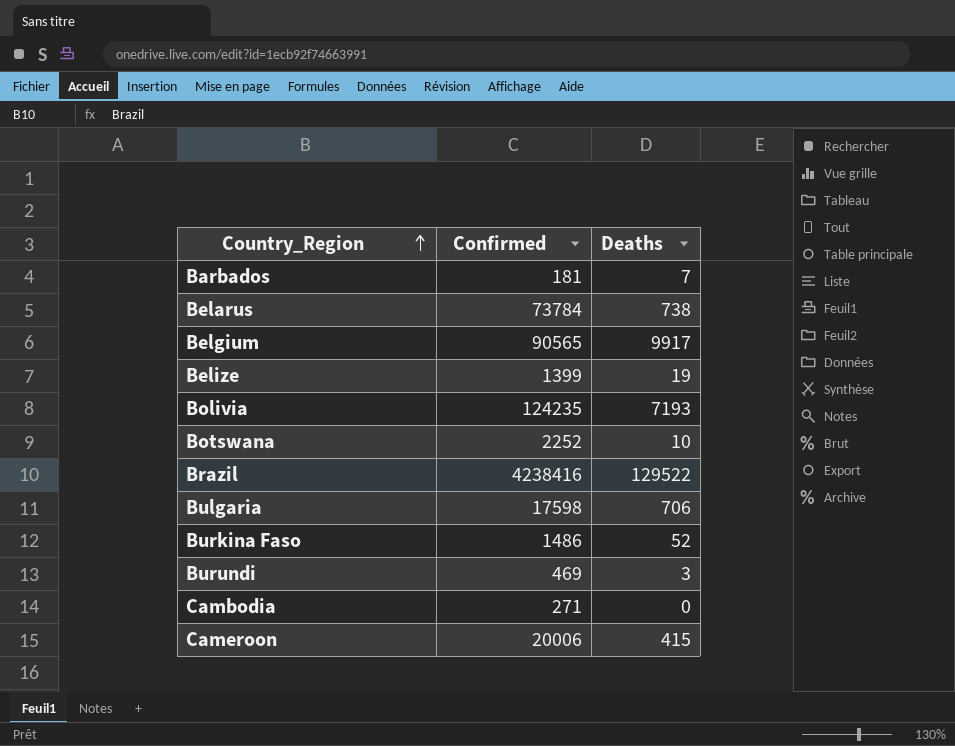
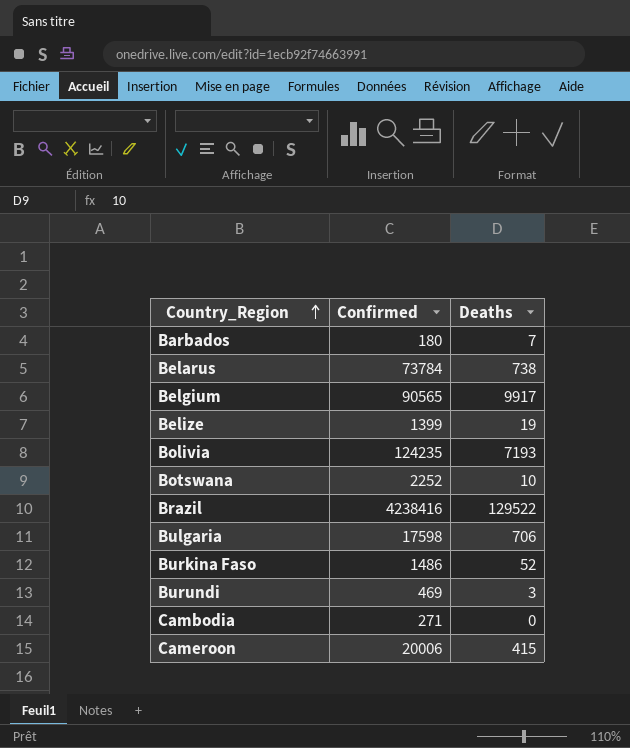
Barbados | Confirmed: 181 -> 180

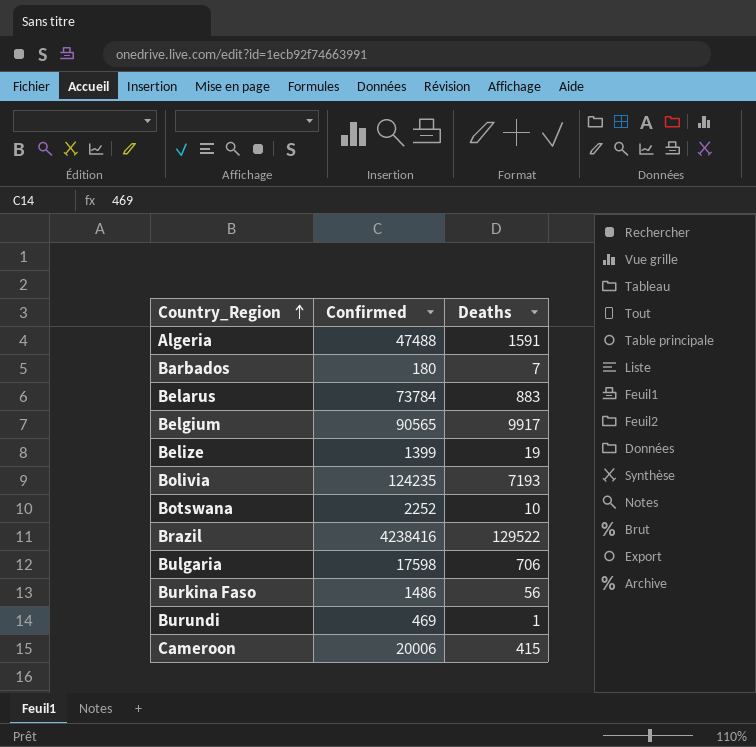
row Cambodia: 271 | 0 -> none
row Algeria: none -> 47488 | 1591
Belarus | Deaths: 738 -> 883
Burkina Faso | Deaths: 52 -> 56
Burundi | Deaths: 3 -> 1

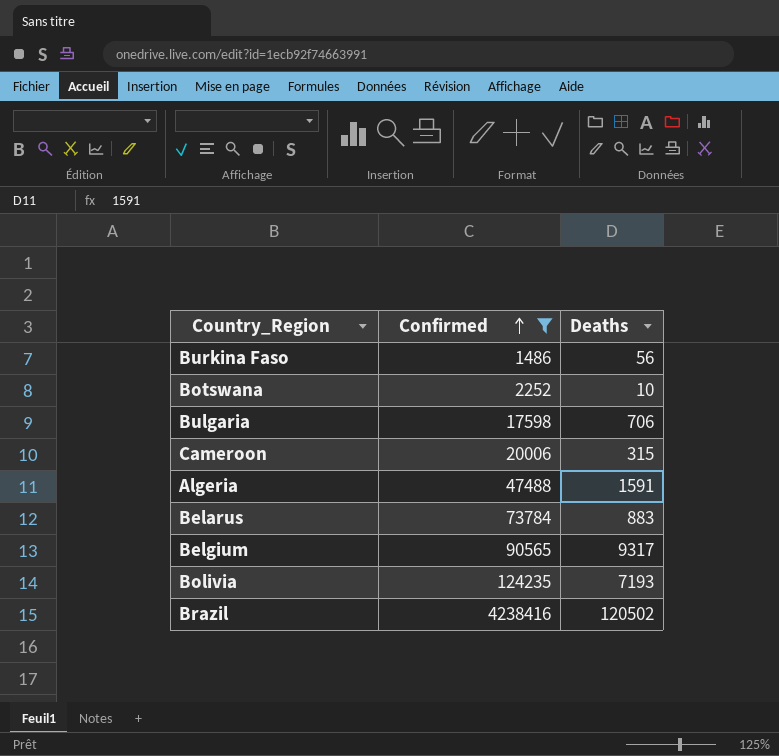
filter: none -> Confirmed >= 1486
row order: Country_Region ascending -> Confirmed ascending
Cameroon | Deaths: 415 -> 315
Belgium | Deaths: 9917 -> 9317
Brazil | Deaths: 129522 -> 120502

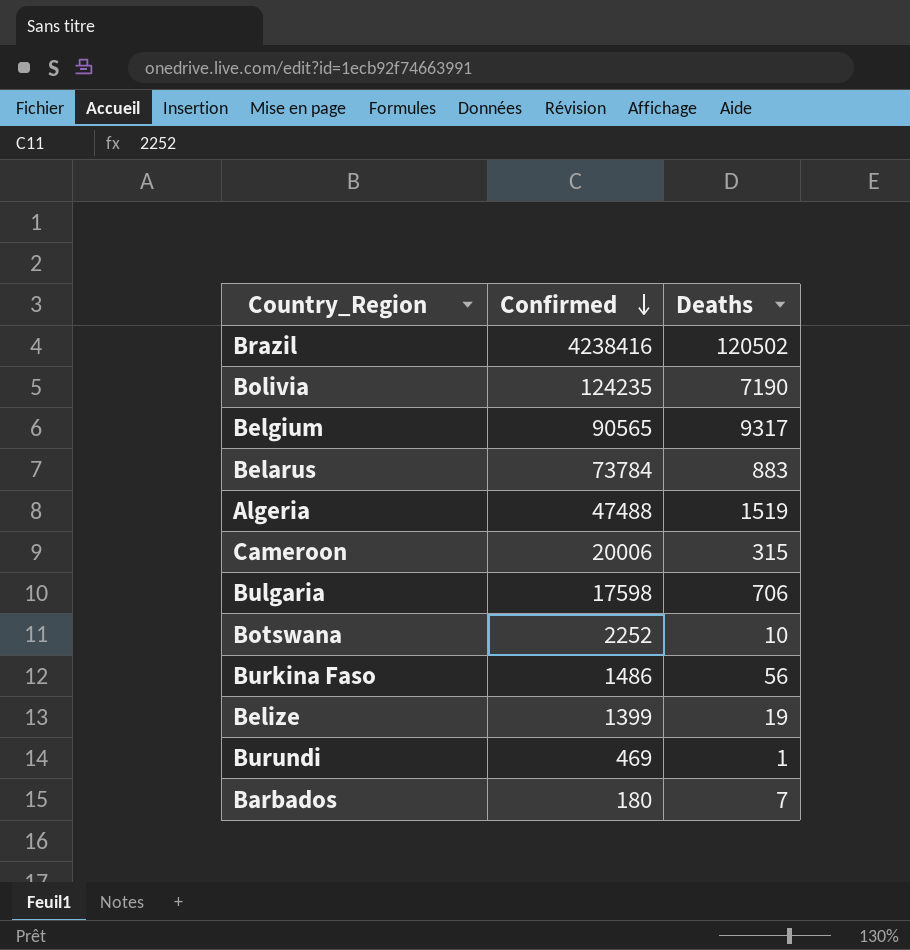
filter: Confirmed >= 1486 -> none
row order: Confirmed ascending -> Confirmed descending
Bolivia | Deaths: 7193 -> 7190
Algeria | Deaths: 1591 -> 1519

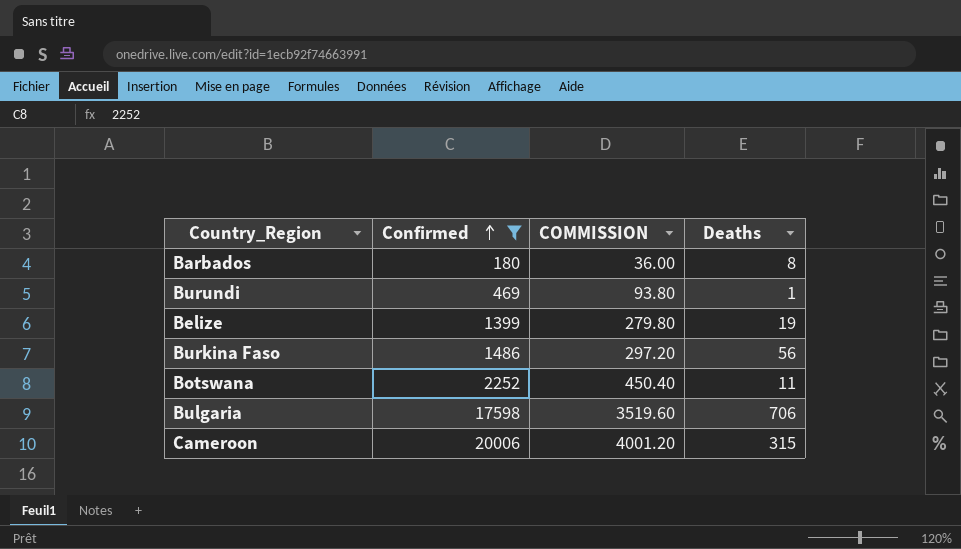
filter: none -> Confirmed <= 20006
row order: Confirmed descending -> Confirmed ascending
column COMMISSION | formula: none -> [Confirmed] * 0.2
Barbados | Deaths: 7 -> 8
Botswana | Deaths: 10 -> 11

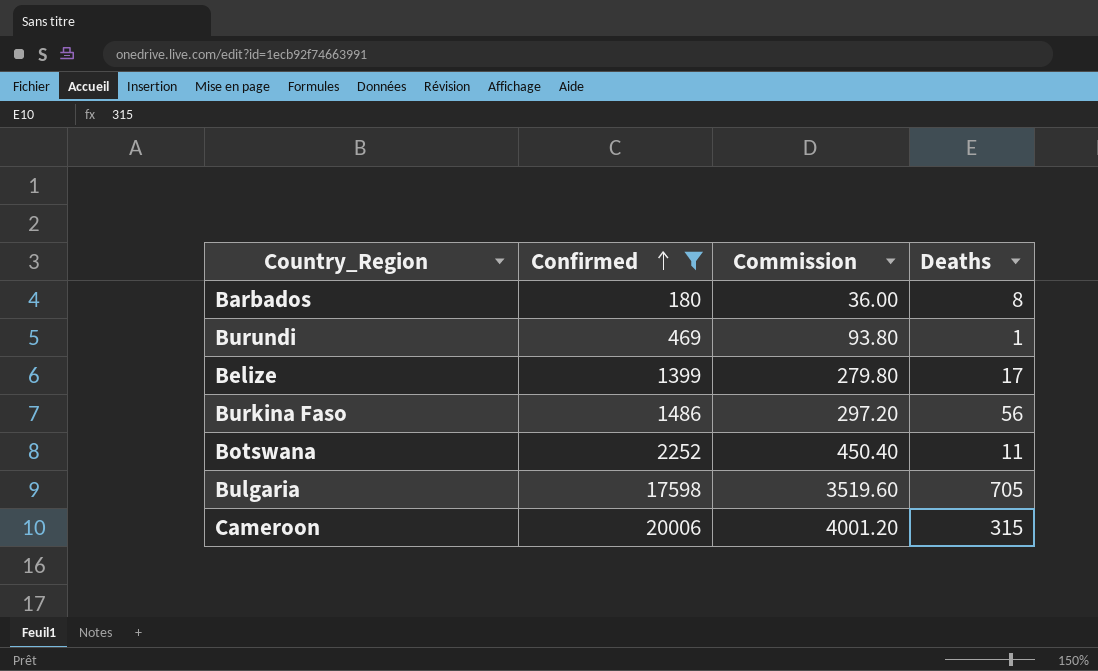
column name: COMMISSION -> Commission
Belize | Deaths: 19 -> 17
Bulgaria | Deaths: 706 -> 705

